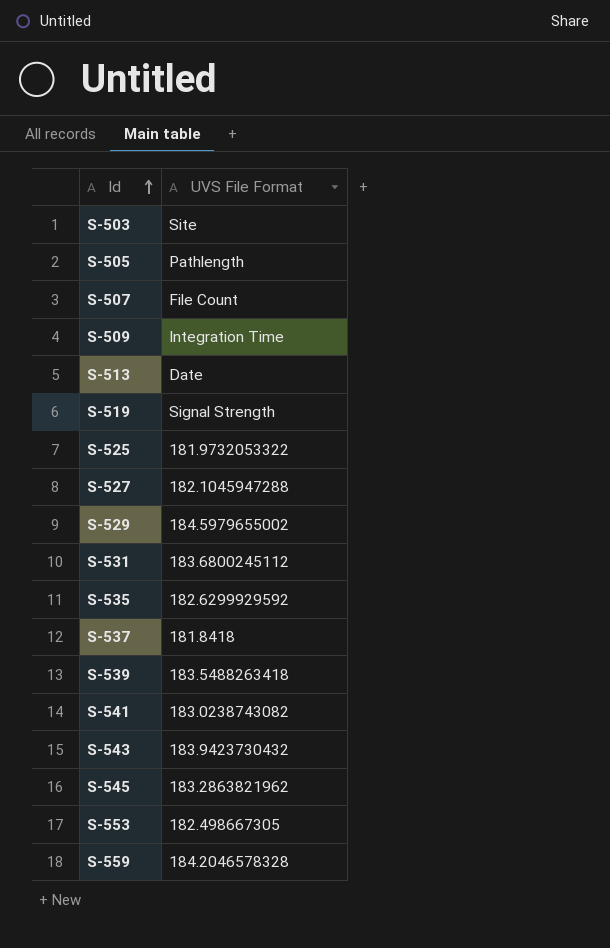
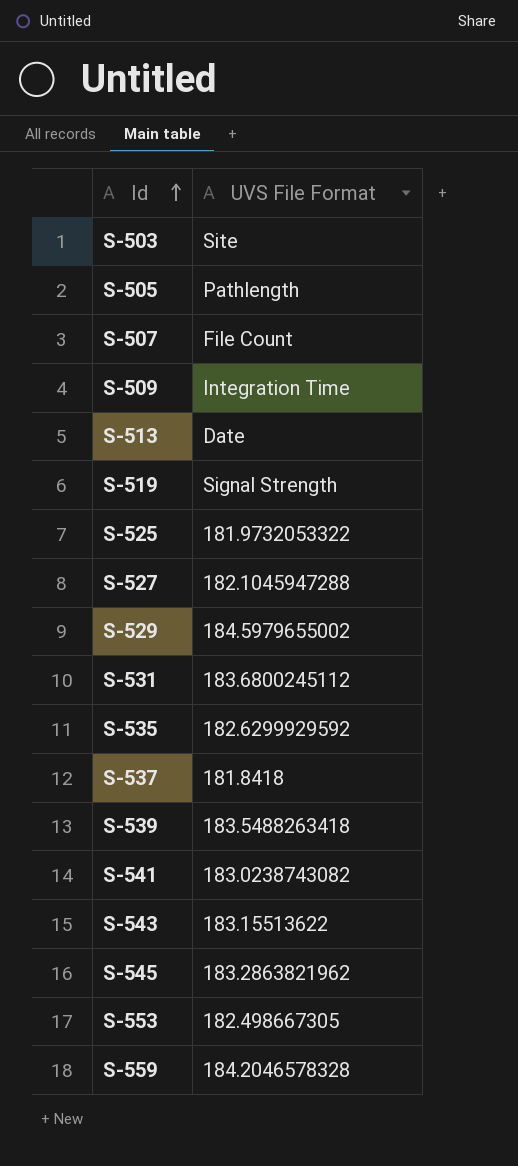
S-543 | UVS File Format: 183.9423730432 -> 183.15513622

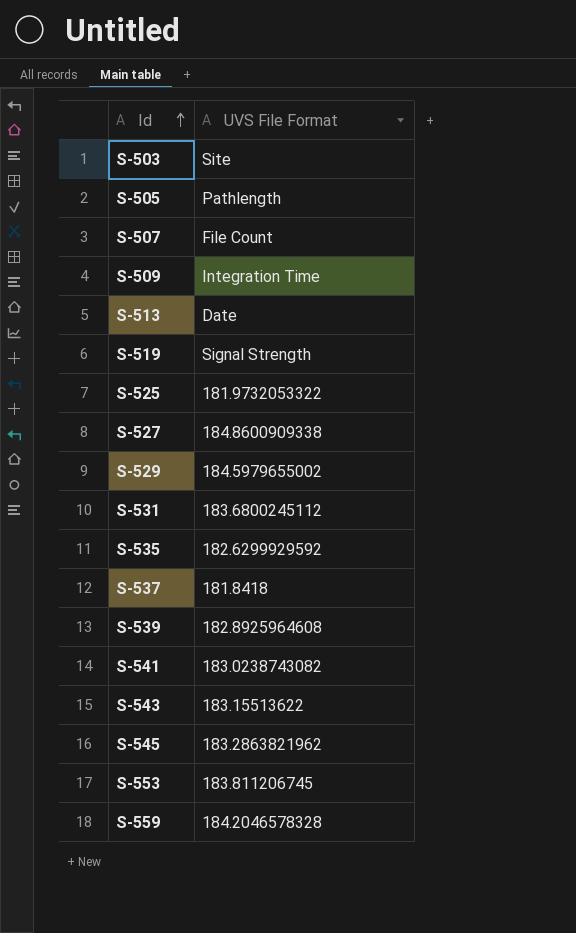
S-527 | UVS File Format: 182.1045947288 -> 184.8600909338
S-539 | UVS File Format: 183.5488263418 -> 182.8925964608
S-553 | UVS File Format: 182.498667305 -> 183.811206745

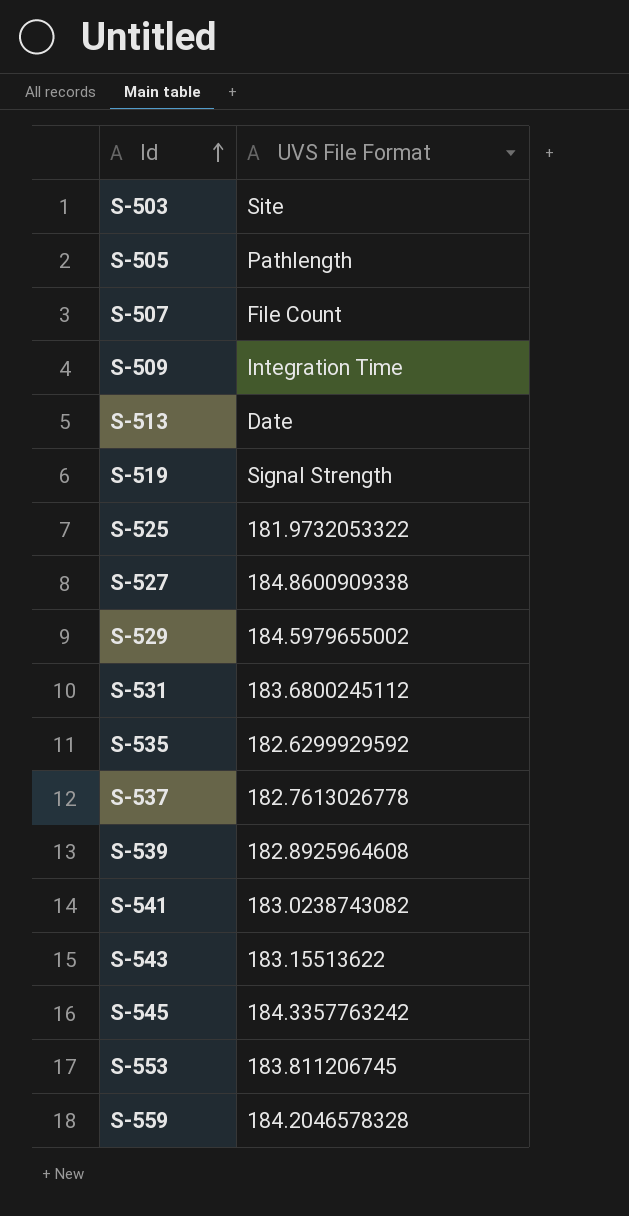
S-537 | UVS File Format: 181.8418 -> 182.7613026778
S-545 | UVS File Format: 183.2863821962 -> 184.3357763242

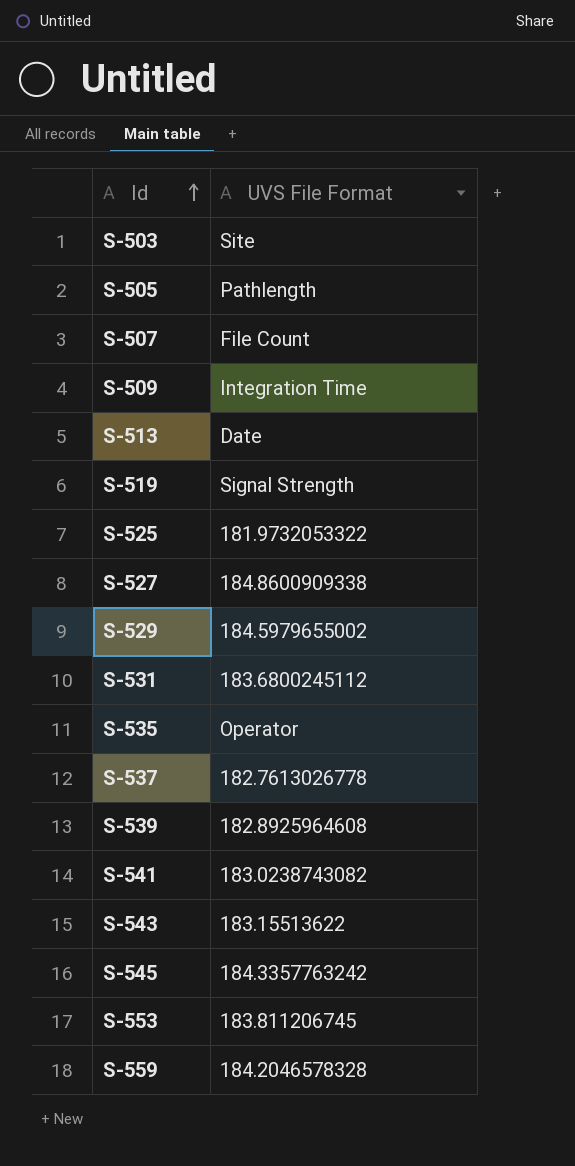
S-535 | UVS File Format: 182.6299929592 -> Operator

